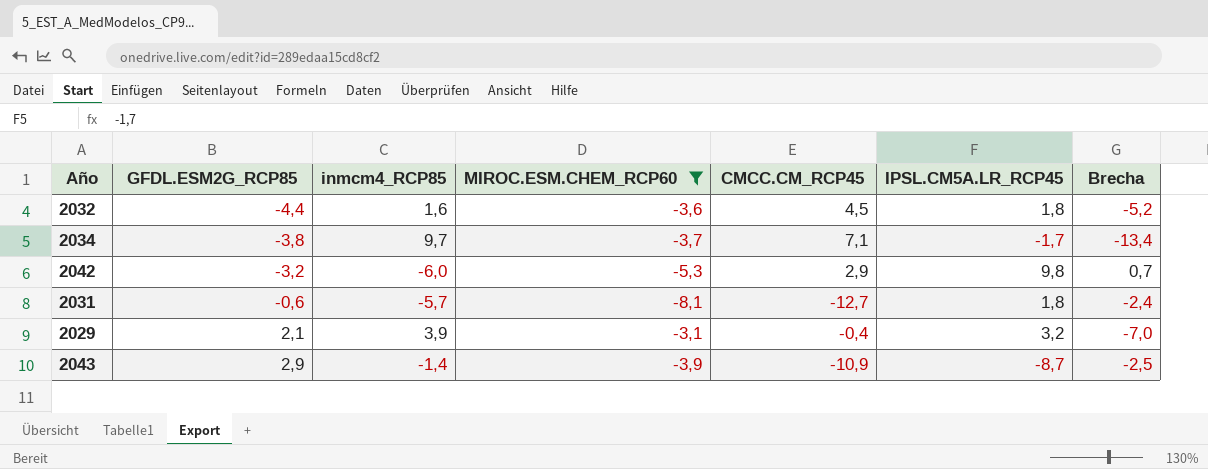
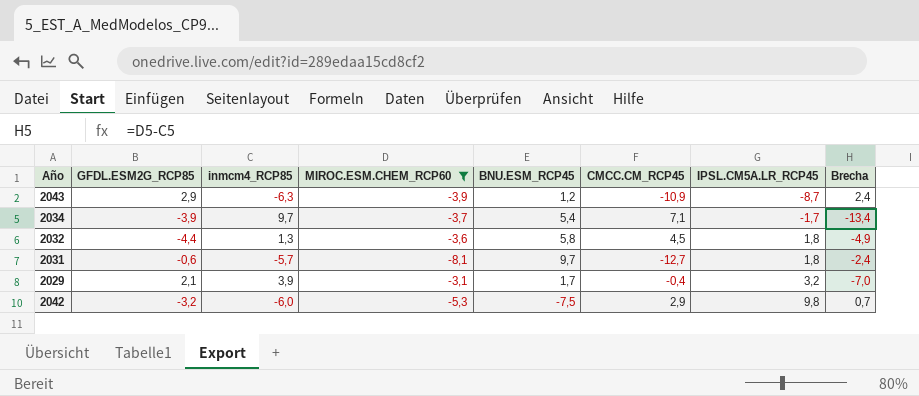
row order: GFDL.ESM2G_RCP85 ascending -> IPSL.CM5A.LR_RCP45 ascending
column BNU.ESM_RCP45 | position: none -> 5
2043 | inmcm4_RCP85: -1,4 -> -6,3
2043 | Brecha: -2,5 -> 2,4
2034 | GFDL.ESM2G_RCP85: -3,8 -> -3,9
2032 | inmcm4_RCP85: 1,6 -> 1,3
2032 | Brecha: -5,2 -> -4,9

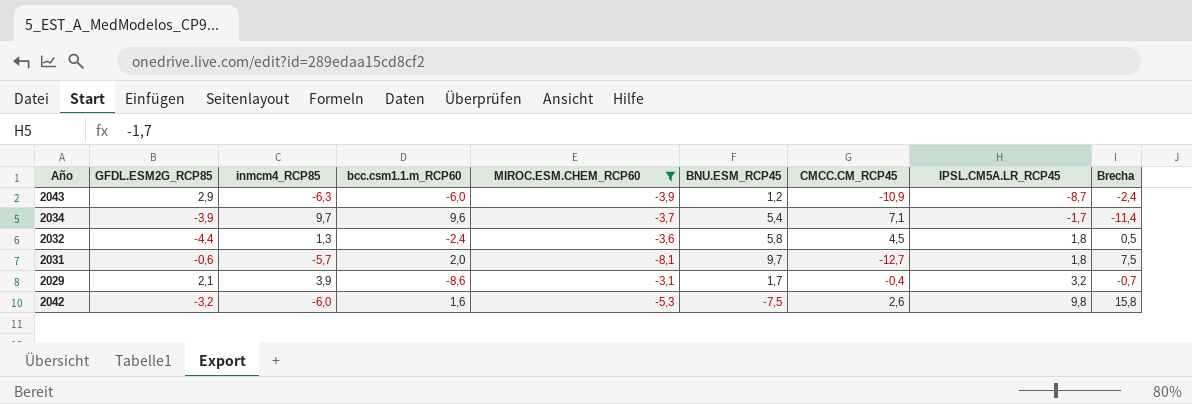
column bcc.csm1.1.m_RCP60 | position: none -> 4
column Brecha | formula: [MIROC.ESM.CHEM_RCP60] - [inmcm4_RCP85] -> [IPSL.CM5A.LR_RCP45] - [inmcm4_RCP85]
2042 | CMCC.CM_RCP45: 2,9 -> 2,6

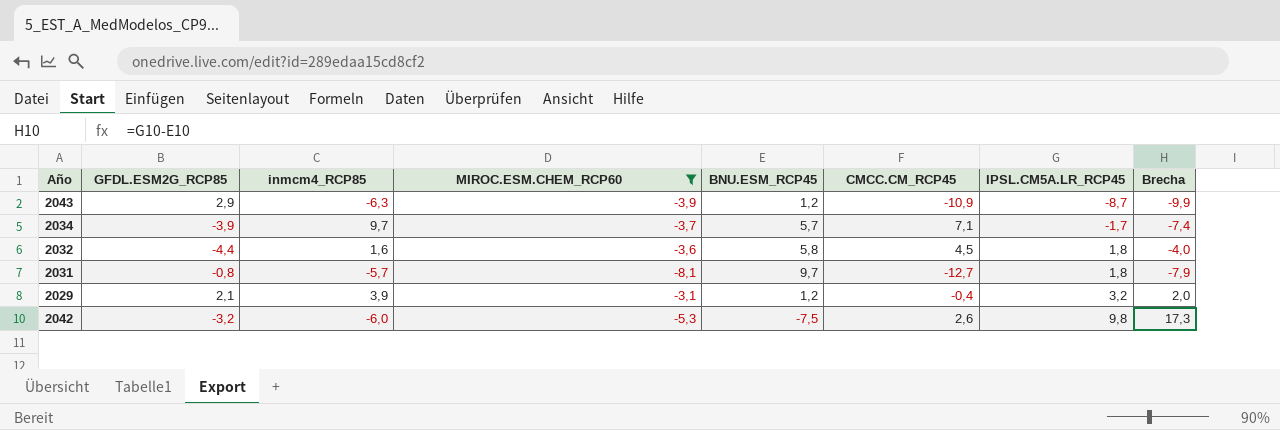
column bcc.csm1.1.m_RCP60 | position: 4 -> none
column Brecha | formula: [IPSL.CM5A.LR_RCP45] - [inmcm4_RCP85] -> [IPSL.CM5A.LR_RCP45] - [BNU.ESM_RCP45]
2034 | BNU.ESM_RCP45: 5,4 -> 5,7
2032 | inmcm4_RCP85: 1,3 -> 1,6
2031 | GFDL.ESM2G_RCP85: -0,6 -> -0,8
2029 | BNU.ESM_RCP45: 1,7 -> 1,2

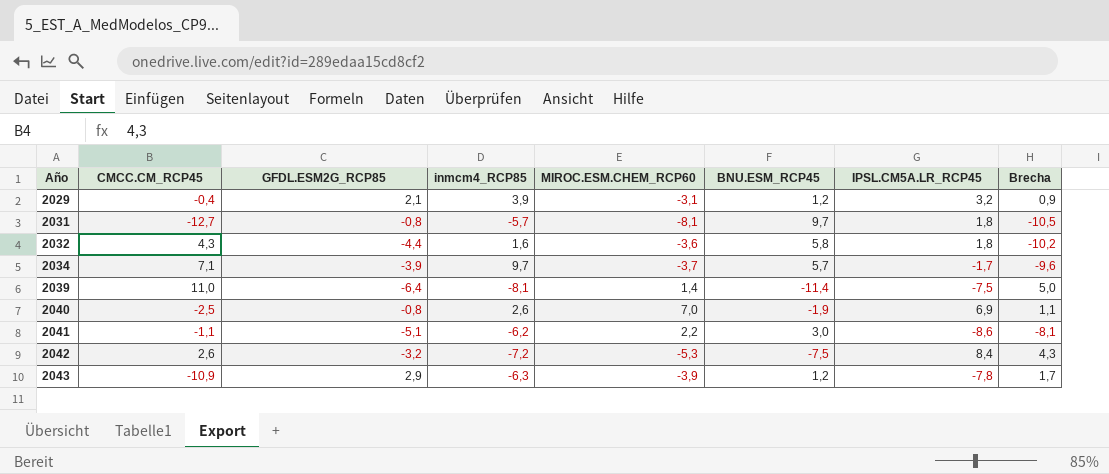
filter: MIROC.ESM.CHEM_RCP60 <= -3,1 -> none
row order: IPSL.CM5A.LR_RCP45 ascending -> Año ascending
column CMCC.CM_RCP45 | position: 6 -> 2
column Brecha | formula: [IPSL.CM5A.LR_RCP45] - [BNU.ESM_RCP45] -> [GFDL.ESM2G_RCP85] - [BNU.ESM_RCP45]
2032 | CMCC.CM_RCP45: 4,5 -> 4,3
2042 | inmcm4_RCP85: -6,0 -> -7,2
2042 | IPSL.CM5A.LR_RCP45: 9,8 -> 8,4
2043 | IPSL.CM5A.LR_RCP45: -8,7 -> -7,8

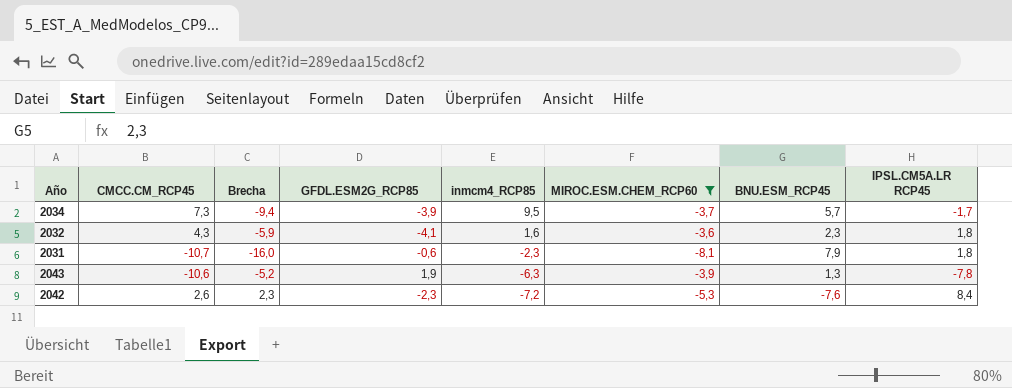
filter: none -> MIROC.ESM.CHEM_RCP60 <= -3,6
row order: Año ascending -> inmcm4_RCP85 descending
column Brecha | formula: [GFDL.ESM2G_RCP85] - [BNU.ESM_RCP45] -> [MIROC.ESM.CHEM_RCP60] - [BNU.ESM_RCP45]
column Brecha | position: 8 -> 3
column name: IPSL.CM5A.LR_RCP45 -> IPSL.CM5A.LR RCP45
2034 | CMCC.CM_RCP45: 7,1 -> 7,3
2034 | inmcm4_RCP85: 9,7 -> 9,5
2032 | GFDL.ESM2G_RCP85: -4,4 -> -4,1
2032 | BNU.ESM_RCP45: 5,8 -> 2,3
2031 | CMCC.CM_RCP45: -12,7 -> -10,7
2031 | GFDL.ESM2G_RCP85: -0,8 -> -0,6
2031 | inmcm4_RCP85: -5,7 -> -2,3
2031 | BNU.ESM_RCP45: 9,7 -> 7,9
2043 | CMCC.CM_RCP45: -10,9 -> -10,6
2043 | GFDL.ESM2G_RCP85: 2,9 -> 1,9
2043 | BNU.ESM_RCP45: 1,2 -> 1,3
2042 | GFDL.ESM2G_RCP85: -3,2 -> -2,3
2042 | BNU.ESM_RCP45: -7,5 -> -7,6

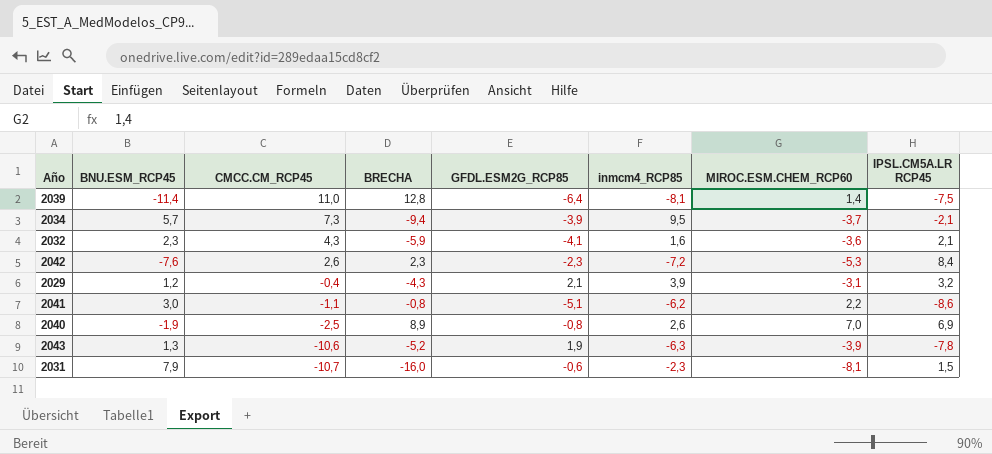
filter: MIROC.ESM.CHEM_RCP60 <= -3,6 -> none
row order: inmcm4_RCP85 descending -> CMCC.CM_RCP45 descending
column BNU.ESM_RCP45 | position: 7 -> 2
column name: Brecha -> BRECHA
2034 | IPSL.CM5A.LR RCP45: -1,7 -> -2,1
2032 | IPSL.CM5A.LR RCP45: 1,8 -> 2,1
2031 | IPSL.CM5A.LR RCP45: 1,8 -> 1,5

